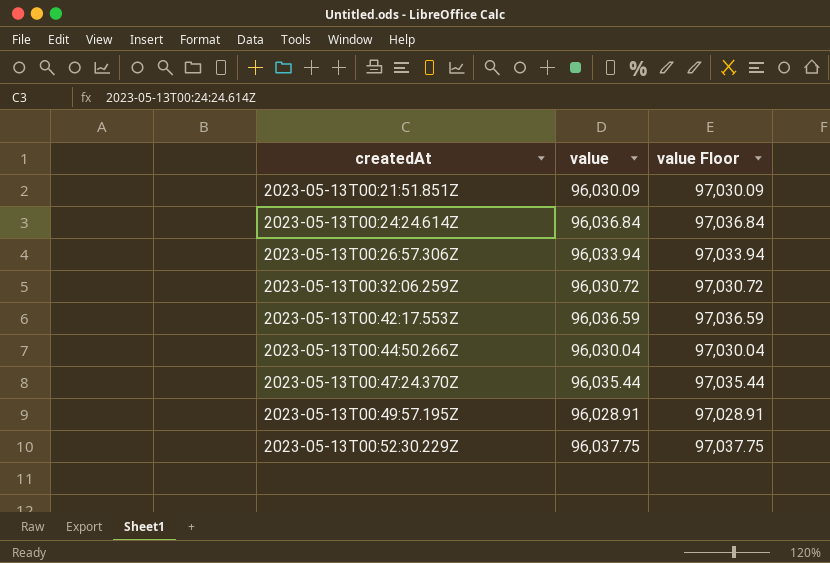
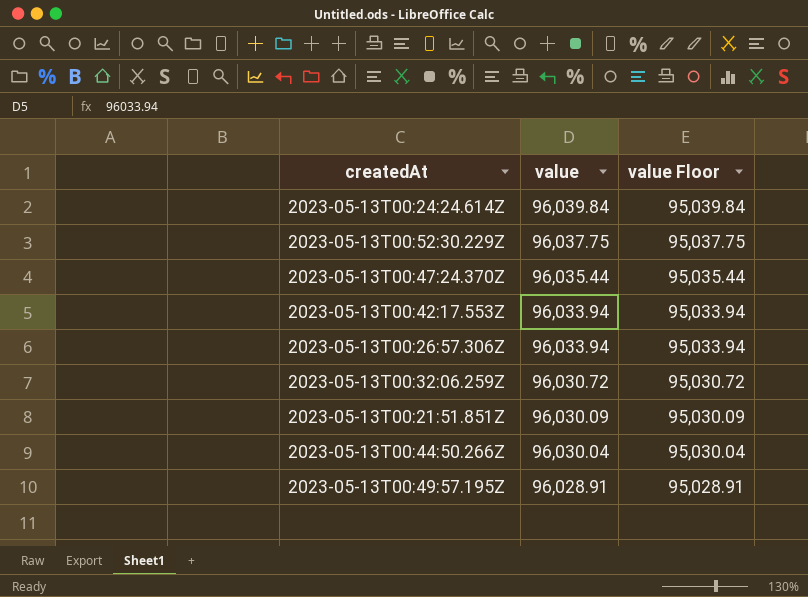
row order: createdAt ascending -> value descending
column value Floor | formula: [value] + 1000 -> [value] - 1000
2023-05-13T00:24:24.614Z | value: 96,036.84 -> 96,039.84
2023-05-13T00:42:17.553Z | value: 96,036.59 -> 96,033.94

